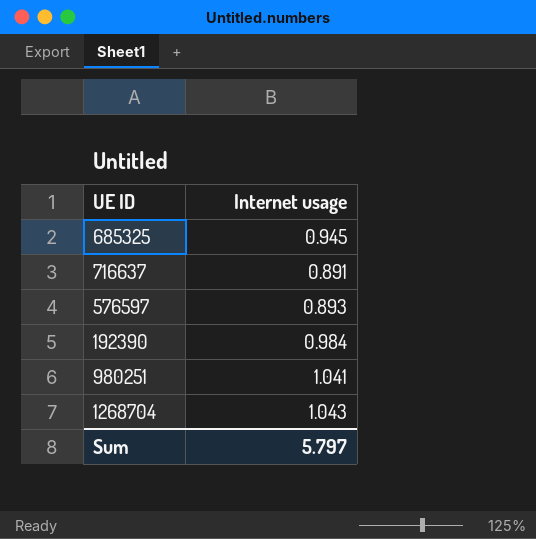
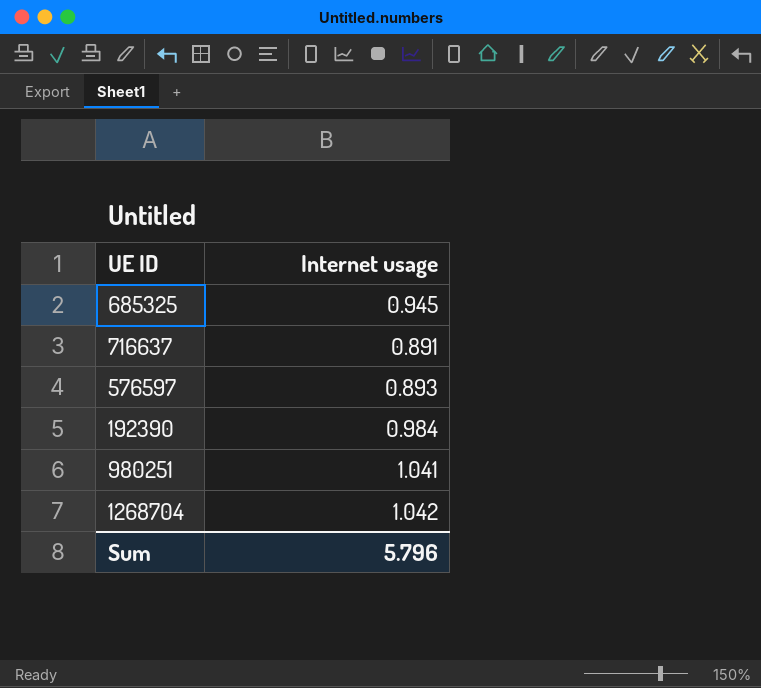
1268704 | Internet usage: 1.043 -> 1.042
Sum | Internet usage: 5.797 -> 5.796

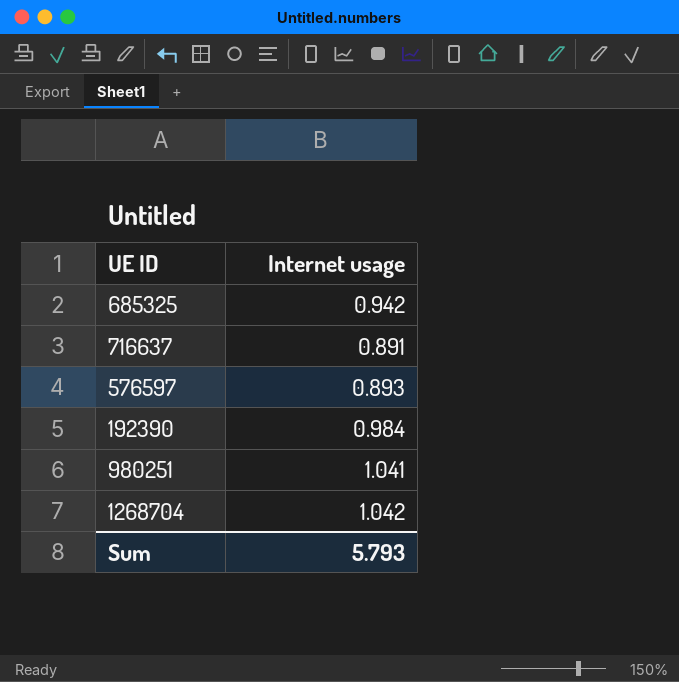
685325 | Internet usage: 0.945 -> 0.942
Sum | Internet usage: 5.796 -> 5.793

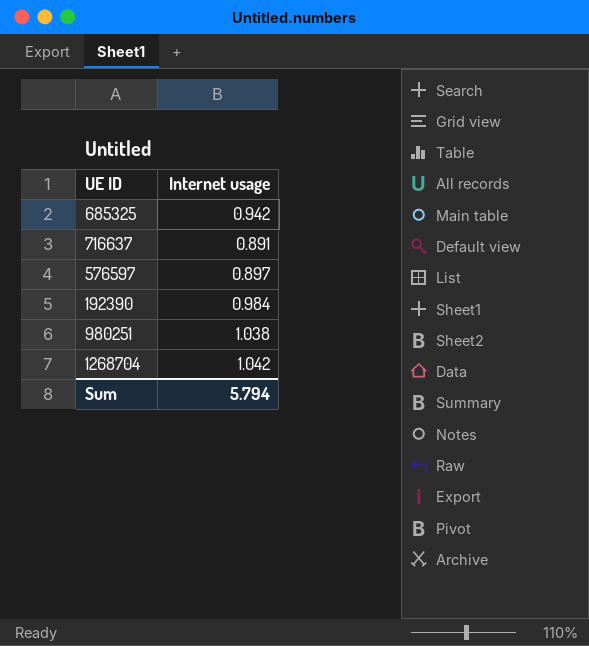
576597 | Internet usage: 0.893 -> 0.897
980251 | Internet usage: 1.041 -> 1.038
Sum | Internet usage: 5.793 -> 5.794

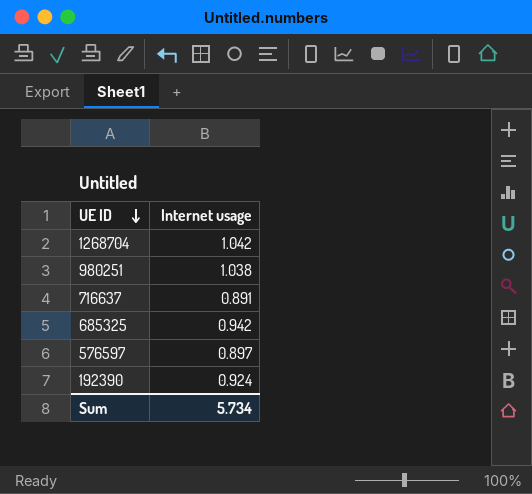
row order: none -> UE ID descending
192390 | Internet usage: 0.984 -> 0.924
Sum | Internet usage: 5.794 -> 5.734

